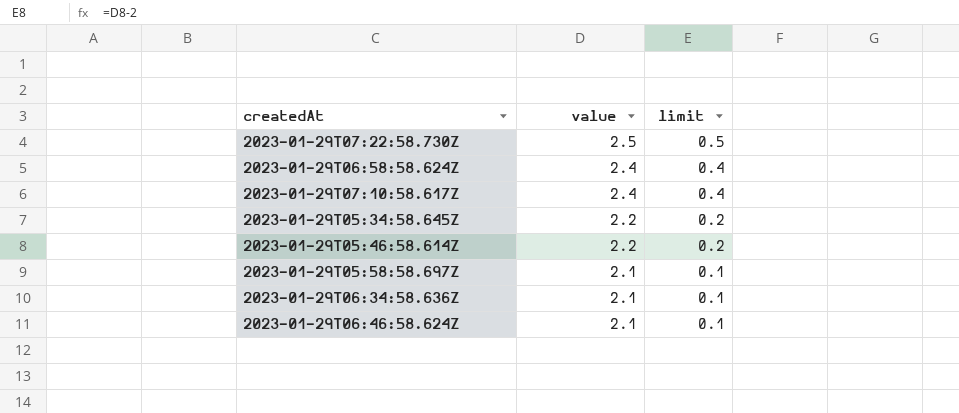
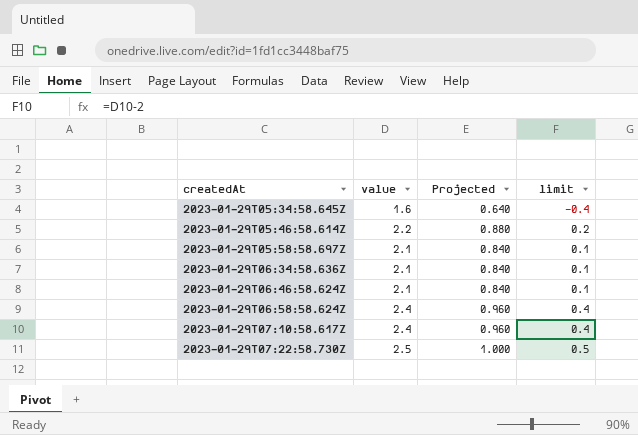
row order: value descending -> createdAt ascending
column Projected | formula: none -> [value] * 0.4
2023-01-29T05:34:58.645Z | value: 2.2 -> 1.6
2023-01-29T05:34:58.645Z | limit: 0.2 -> -0.4

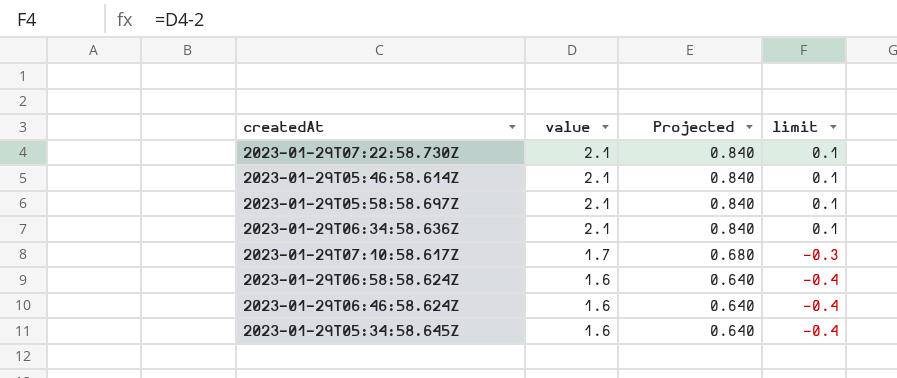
row order: createdAt ascending -> value descending
2023-01-29T07:22:58.730Z | value: 2.5 -> 2.1
2023-01-29T07:22:58.730Z | Projected: 1.000 -> 0.840
2023-01-29T07:22:58.730Z | limit: 0.5 -> 0.1
2023-01-29T05:46:58.614Z | value: 2.2 -> 2.1
2023-01-29T05:46:58.614Z | Projected: 0.880 -> 0.840
2023-01-29T05:46:58.614Z | limit: 0.2 -> 0.1
2023-01-29T07:10:58.617Z | value: 2.4 -> 1.7
2023-01-29T07:10:58.617Z | Projected: 0.960 -> 0.680
2023-01-29T07:10:58.617Z | limit: 0.4 -> -0.3
2023-01-29T06:58:58.624Z | value: 2.4 -> 1.6
2023-01-29T06:58:58.624Z | Projected: 0.960 -> 0.640
2023-01-29T06:58:58.624Z | limit: 0.4 -> -0.4
2023-01-29T06:46:58.624Z | value: 2.1 -> 1.6
2023-01-29T06:46:58.624Z | Projected: 0.840 -> 0.640
2023-01-29T06:46:58.624Z | limit: 0.1 -> -0.4

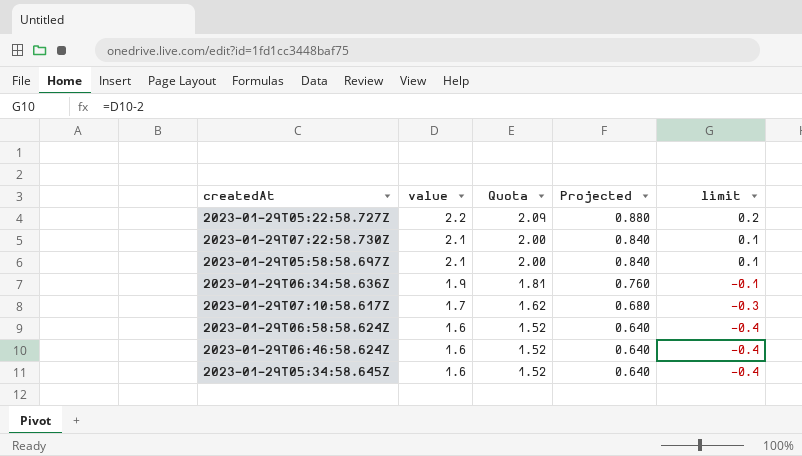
column Quota | formula: none -> [value] * 0.95
row 2023-01-29T05:46:58.614Z: 2.1 | 0.840 | 0.1 -> none
row 2023-01-29T05:22:58.727Z: none -> 2.2 | 2.09 | 0.880 | 0.2
2023-01-29T06:34:58.636Z | value: 2.1 -> 1.9
2023-01-29T06:34:58.636Z | Projected: 0.840 -> 0.760
2023-01-29T06:34:58.636Z | limit: 0.1 -> -0.1

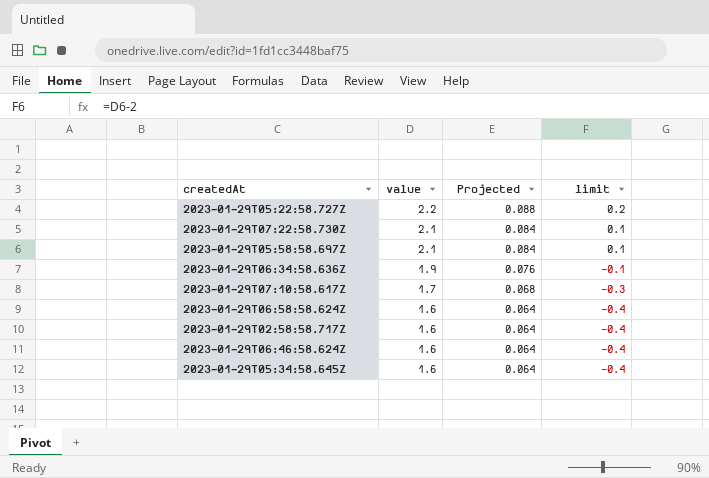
column Quota | formula: [value] * 0.95 -> none
column Projected | formula: [value] * 0.4 -> [value] * 0.04
row 2023-01-29T02:58:58.717Z: none -> 1.6 | 0.064 | -0.4

